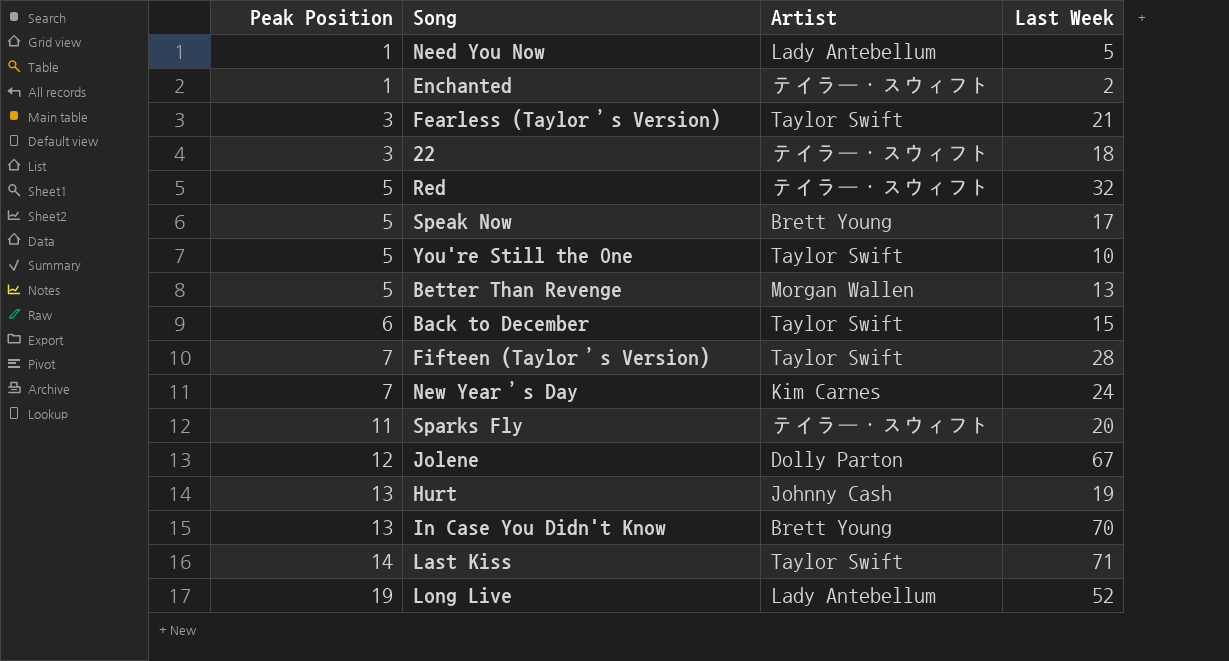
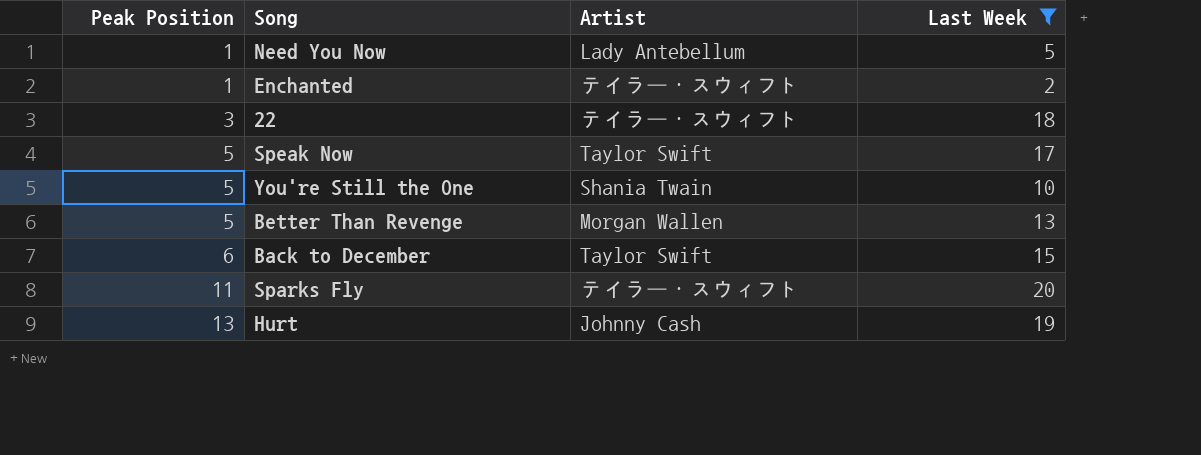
filter: none -> Last Week <= 20
Speak Now | Artist: Brett Young -> Taylor Swift
You're Still the One | Artist: Taylor Swift -> Shania Twain

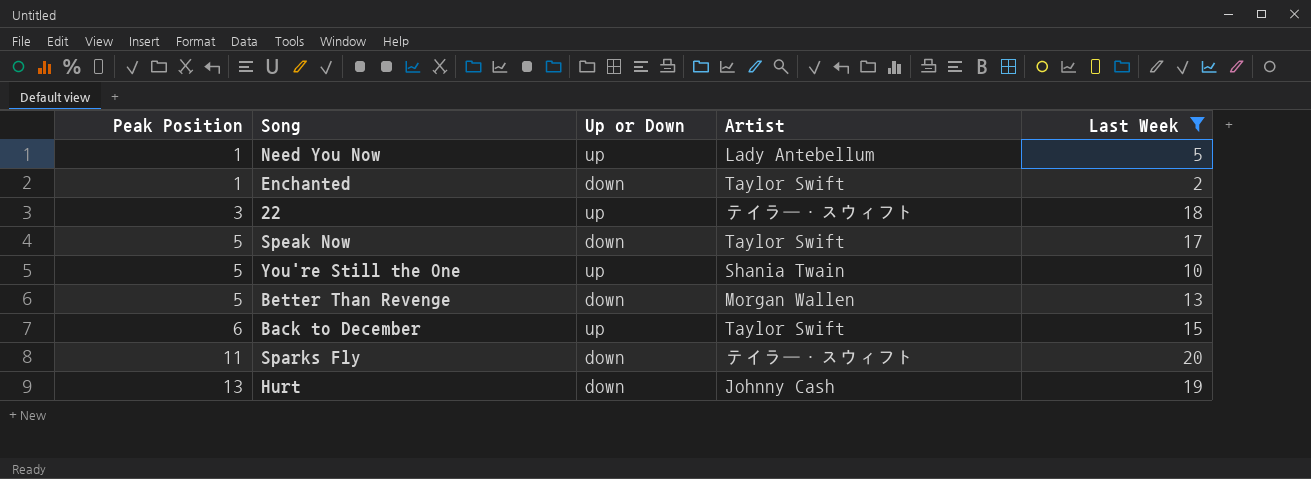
column Up or Down | position: none -> 3
Enchanted | Artist: テイラー・スウィフト -> Taylor Swift

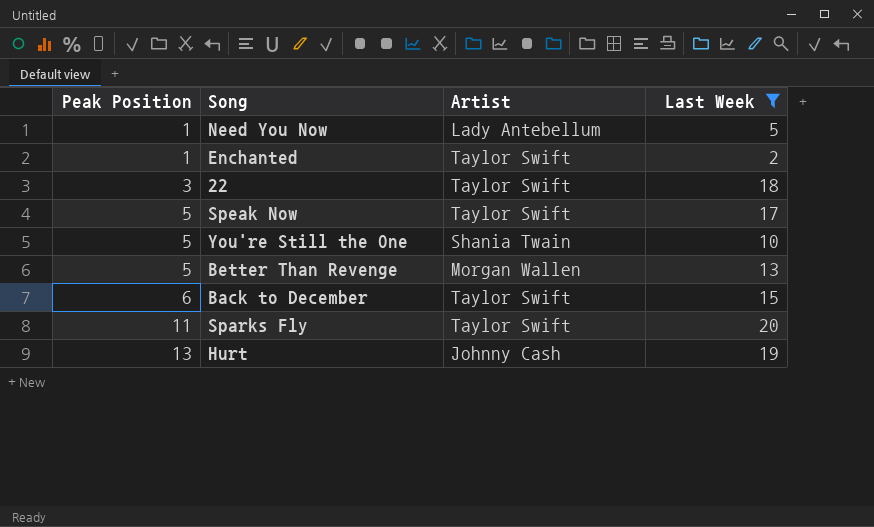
column Up or Down | position: 3 -> none
22 | Artist: テイラー・スウィフト -> Taylor Swift
Sparks Fly | Artist: テイラー・スウィフト -> Taylor Swift

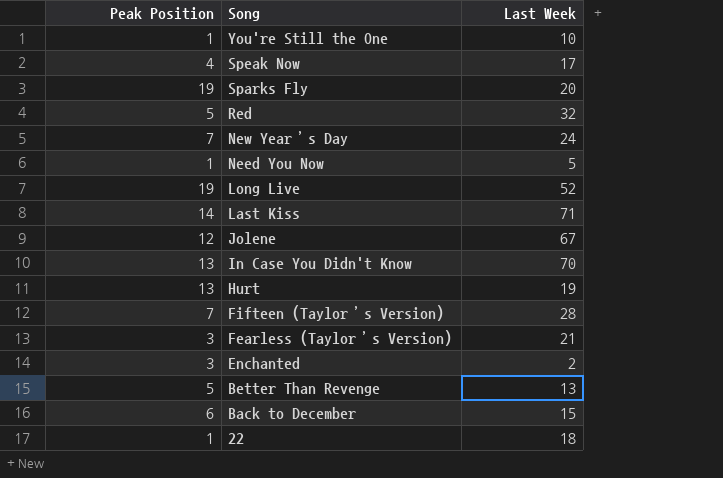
filter: Last Week <= 20 -> none
row order: Peak Position ascending -> Song descending
column Artist | position: 3 -> none
You're Still the One | Peak Position: 5 -> 1
Speak Now | Peak Position: 5 -> 4
Sparks Fly | Peak Position: 11 -> 19
Enchanted | Peak Position: 1 -> 3
22 | Peak Position: 3 -> 1

